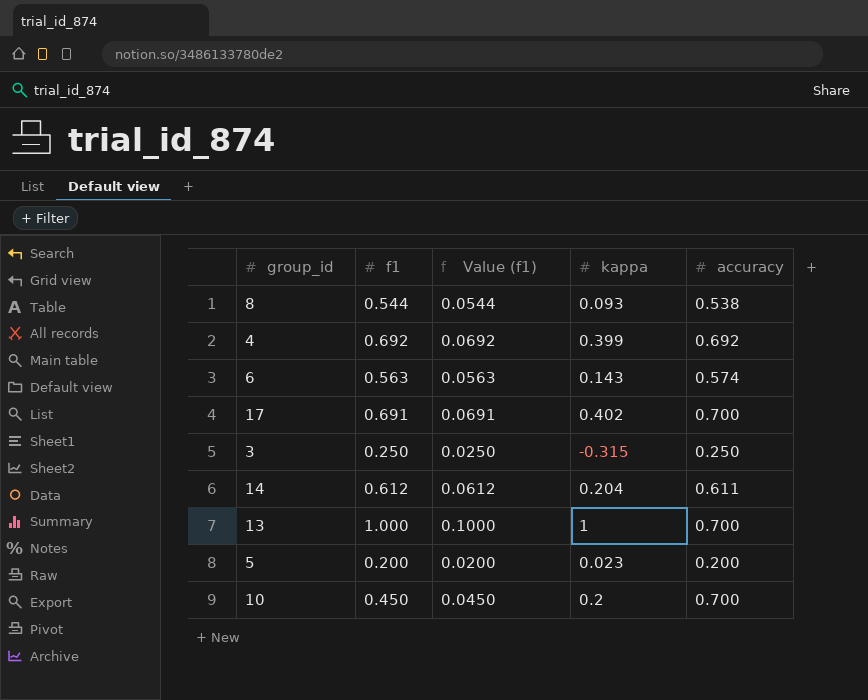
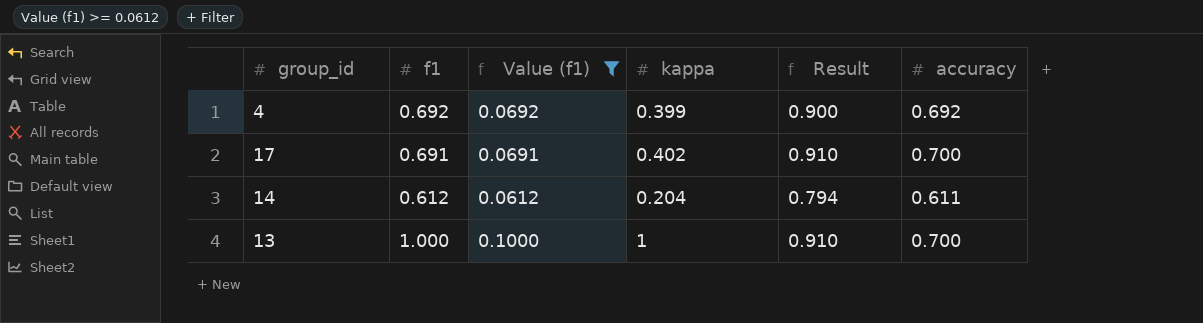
filter: none -> Value (f1) >= 0.0612
column Result | formula: none -> [accuracy] * 1.3

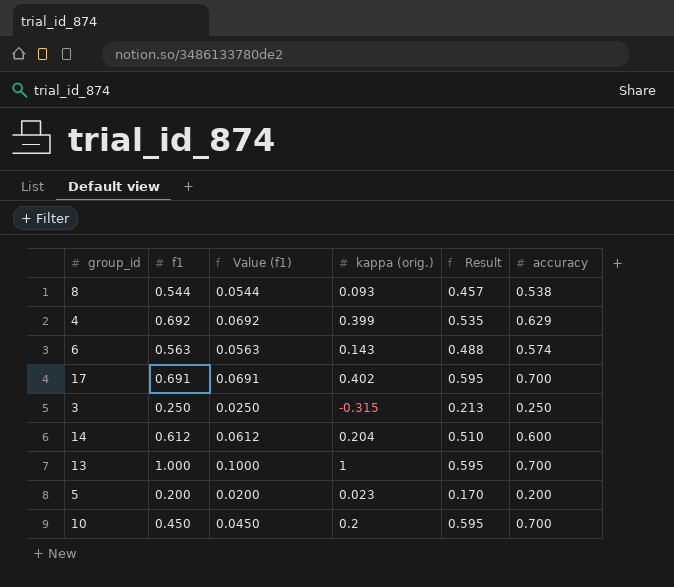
filter: Value (f1) >= 0.0612 -> none
column name: kappa -> kappa (orig.)
column Result | formula: [accuracy] * 1.3 -> [accuracy] * 0.85
4 | accuracy: 0.692 -> 0.629
14 | accuracy: 0.611 -> 0.600

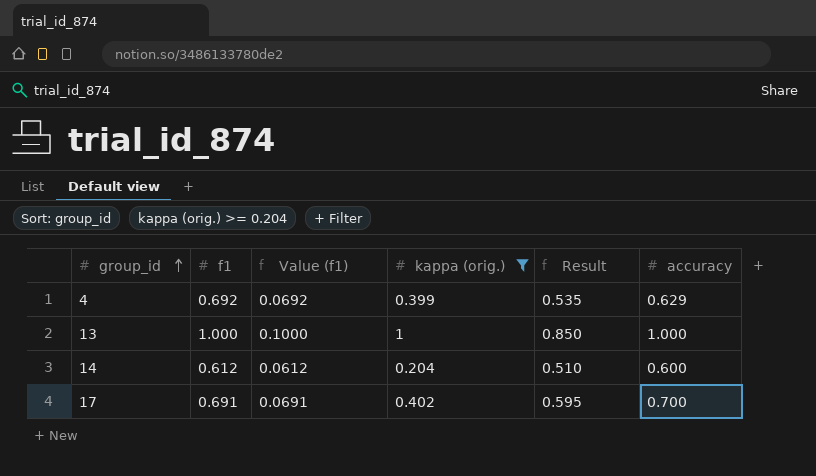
filter: none -> kappa (orig.) >= 0.204
row order: none -> group_id ascending
13 | Result: 0.595 -> 0.850
13 | accuracy: 0.700 -> 1.000

